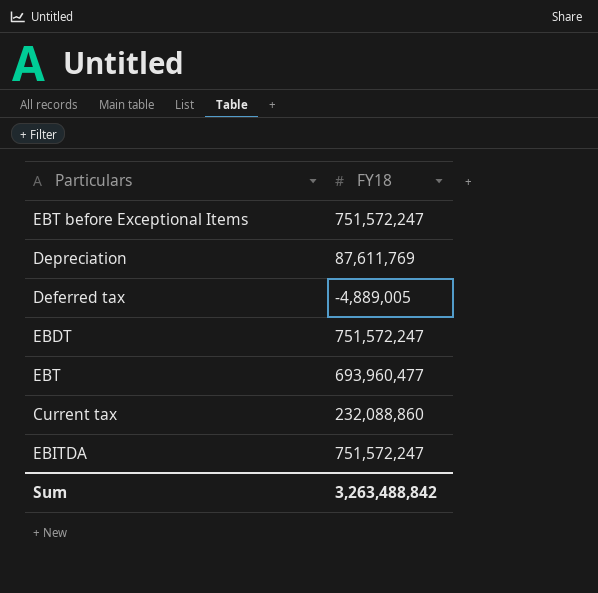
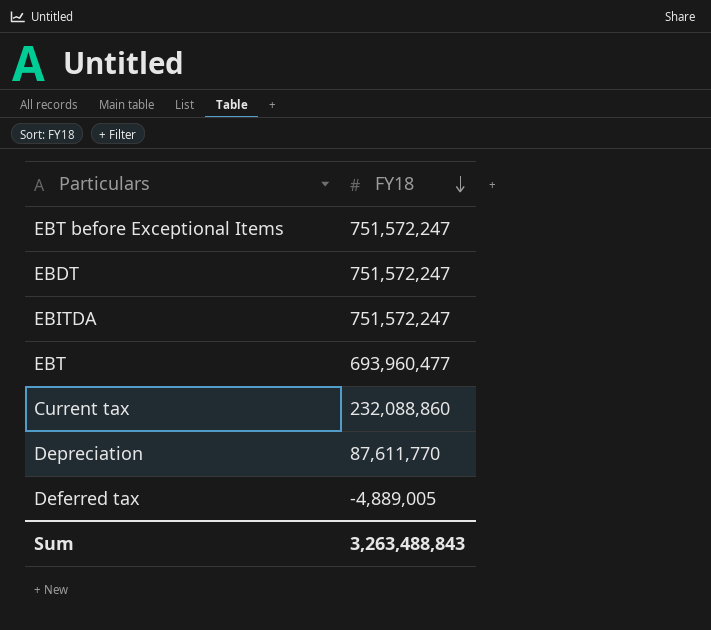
row order: none -> FY18 descending
Depreciation | FY18: 87,611,769 -> 87,611,770
Sum | FY18: 3,263,488,842 -> 3,263,488,843

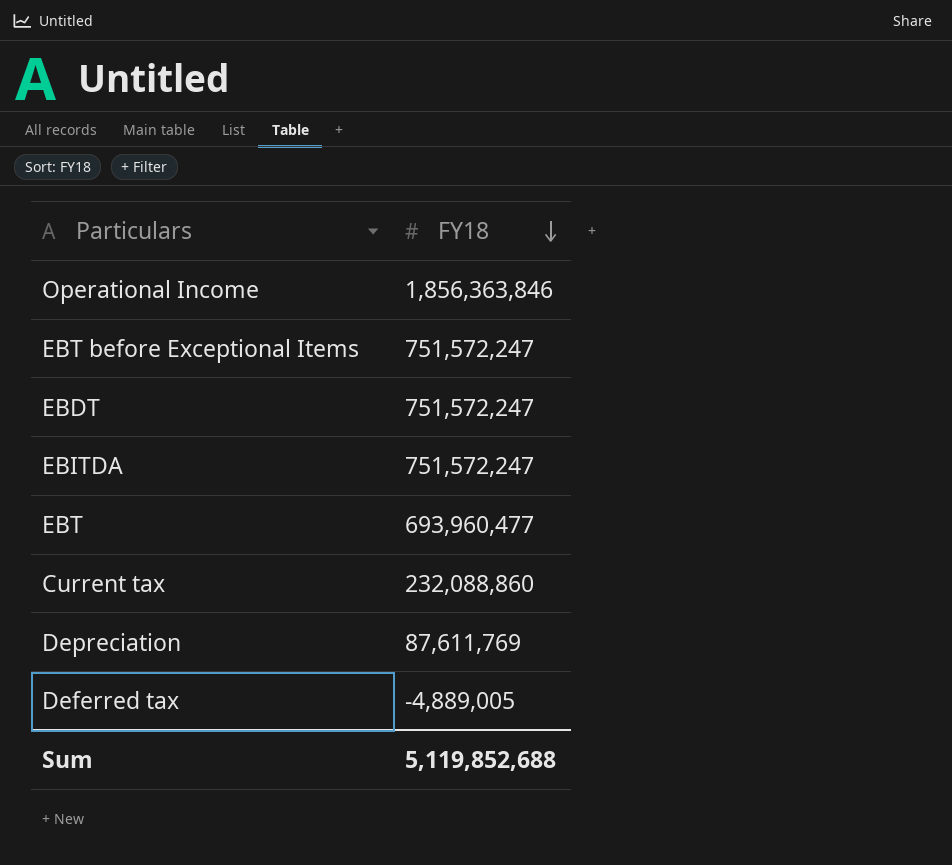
row Operational Income: none -> 1,856,363,846
Depreciation | FY18: 87,611,770 -> 87,611,769
Sum | FY18: 3,263,488,843 -> 5,119,852,688

